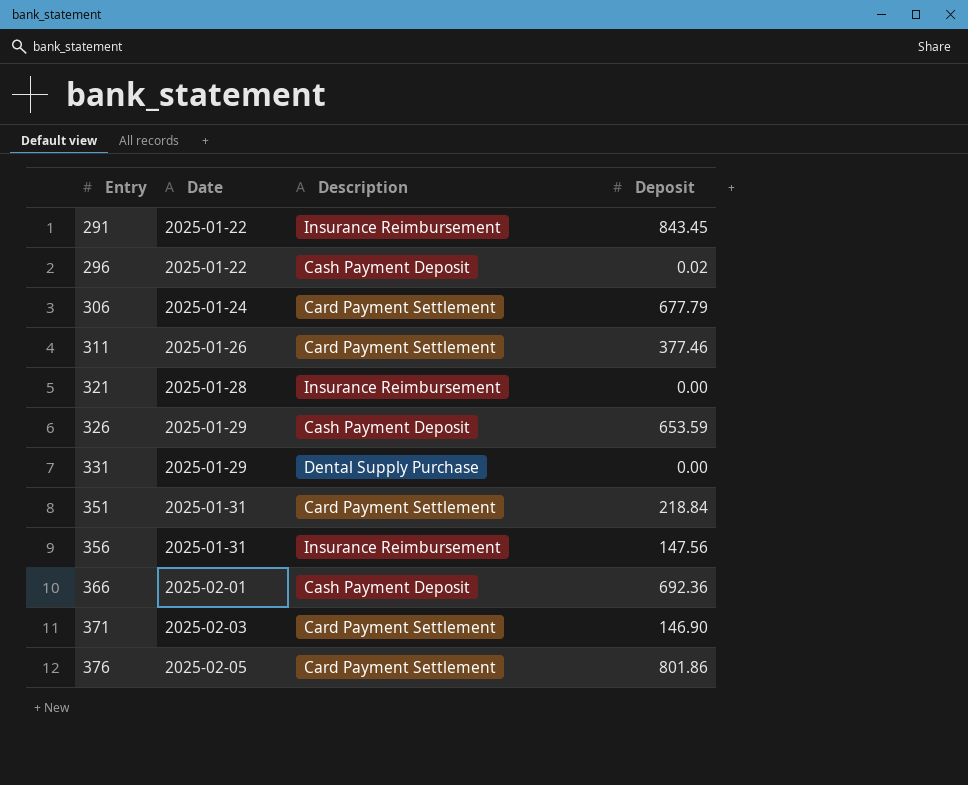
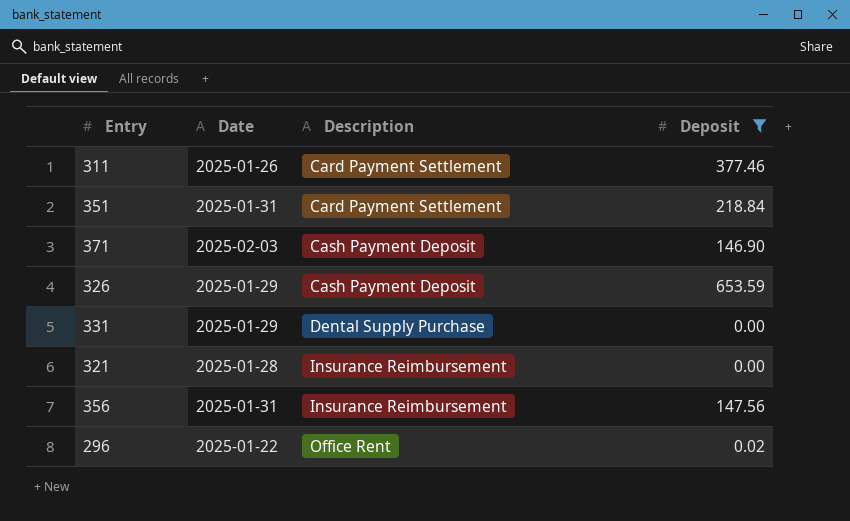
filter: none -> Deposit <= 653.59
row order: Entry ascending -> Description ascending
371 | Description: Card Payment Settlement -> Cash Payment Deposit
296 | Description: Cash Payment Deposit -> Office Rent

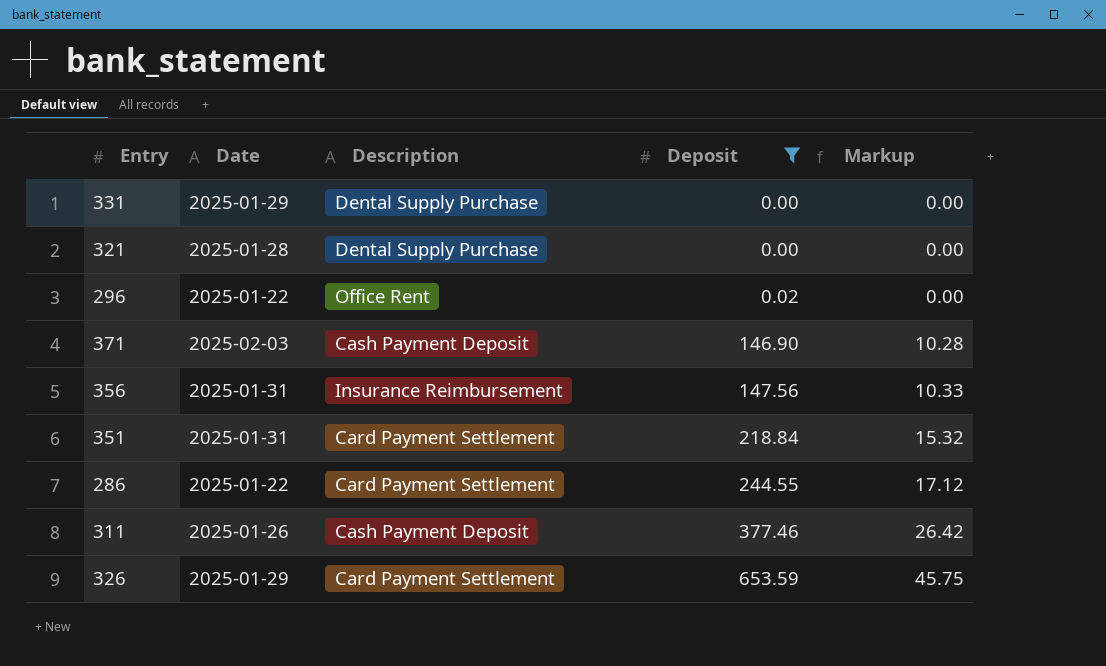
row order: Description ascending -> Deposit ascending
column Markup | formula: none -> [Deposit] * 0.07
321 | Description: Insurance Reimbursement -> Dental Supply Purchase
row 286: none -> 2025-01-22 | Card Payment Settlement | 244.55 | 17.12
311 | Description: Card Payment Settlement -> Cash Payment Deposit
326 | Description: Cash Payment Deposit -> Card Payment Settlement

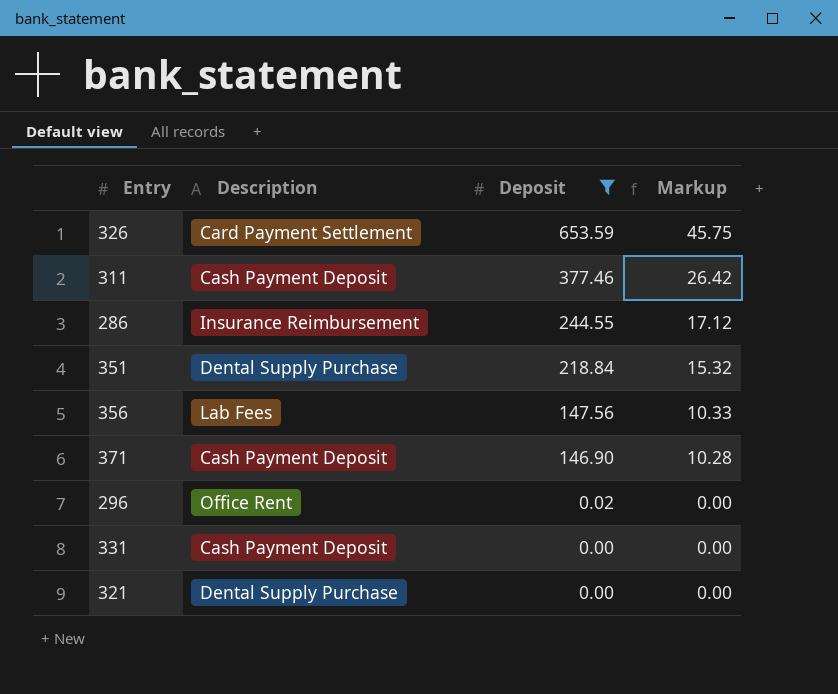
row order: Deposit ascending -> Deposit descending
column Date | position: 2 -> none
286 | Description: Card Payment Settlement -> Insurance Reimbursement
351 | Description: Card Payment Settlement -> Dental Supply Purchase
356 | Description: Insurance Reimbursement -> Lab Fees
331 | Description: Dental Supply Purchase -> Cash Payment Deposit

